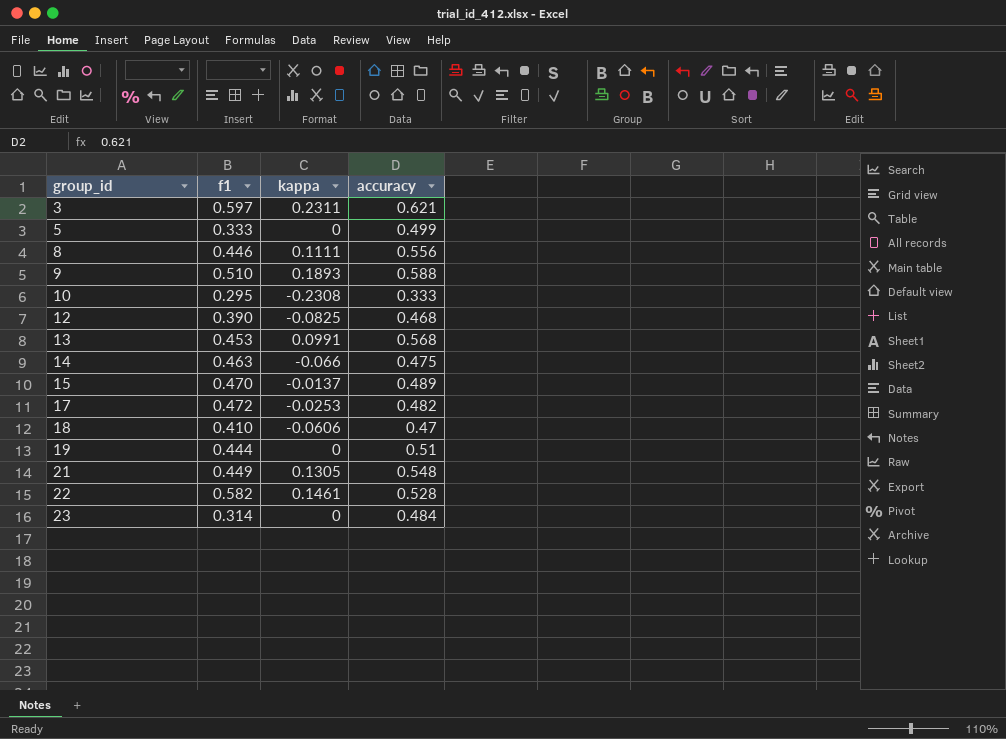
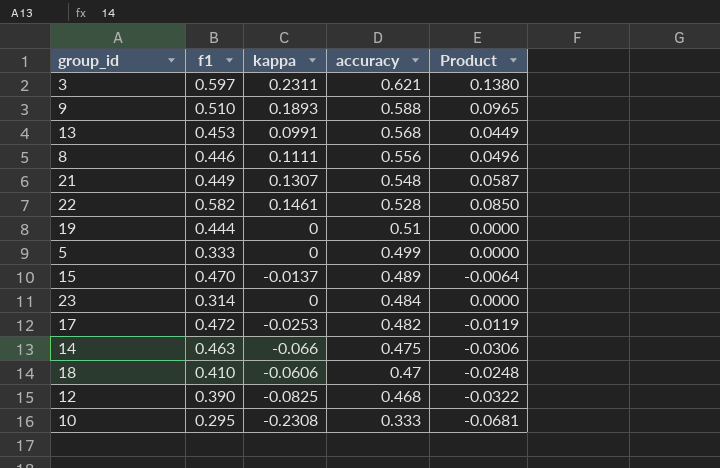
row order: group_id ascending -> accuracy descending
column Product | formula: none -> [f1] * [kappa]
21 | kappa: 0.1305 -> 0.1307

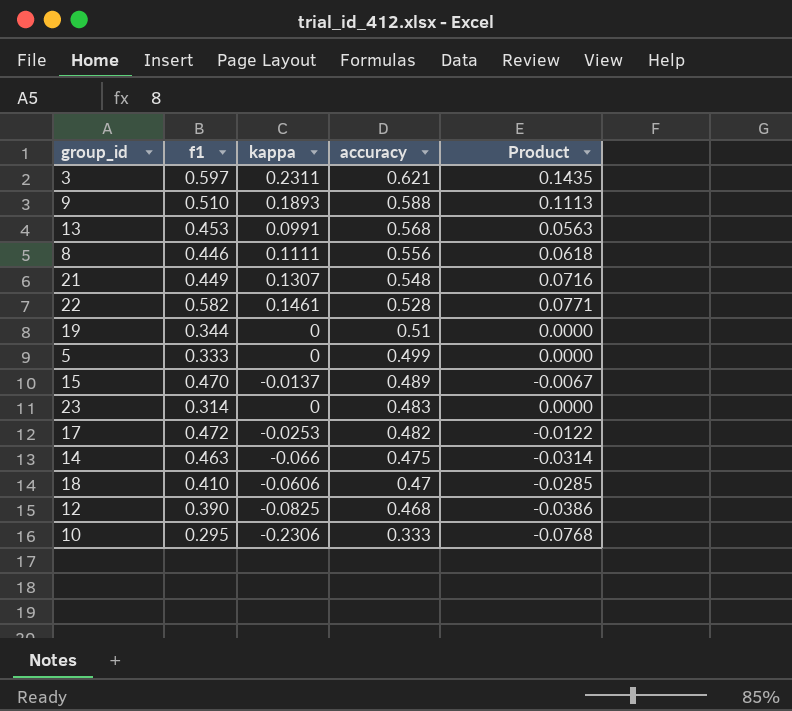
column Product | formula: [f1] * [kappa] -> [kappa] * [accuracy]
19 | f1: 0.444 -> 0.344
23 | accuracy: 0.484 -> 0.483
10 | kappa: -0.2308 -> -0.2306

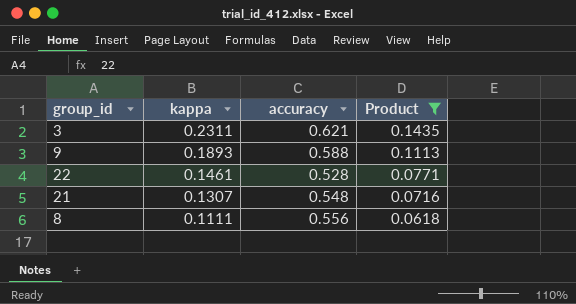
filter: none -> Product >= 0.0618
row order: accuracy descending -> kappa descending
column f1 | position: 2 -> none

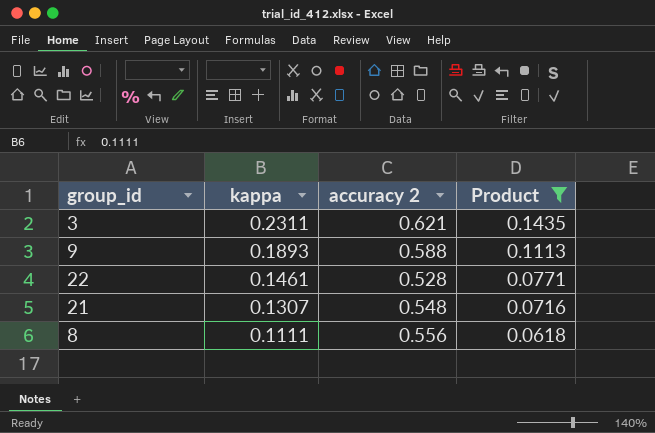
column name: accuracy -> accuracy 2

